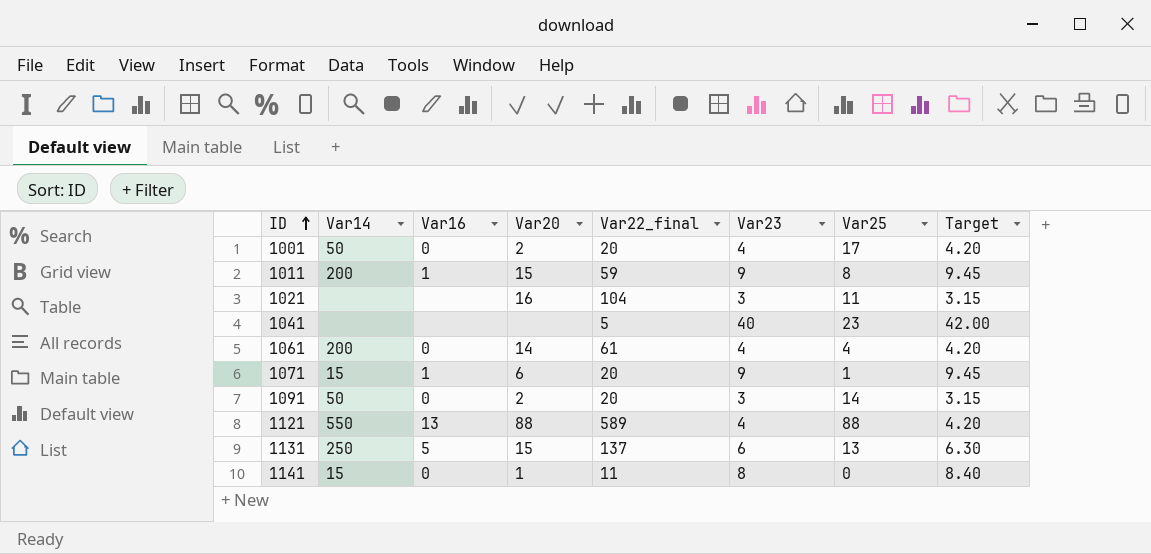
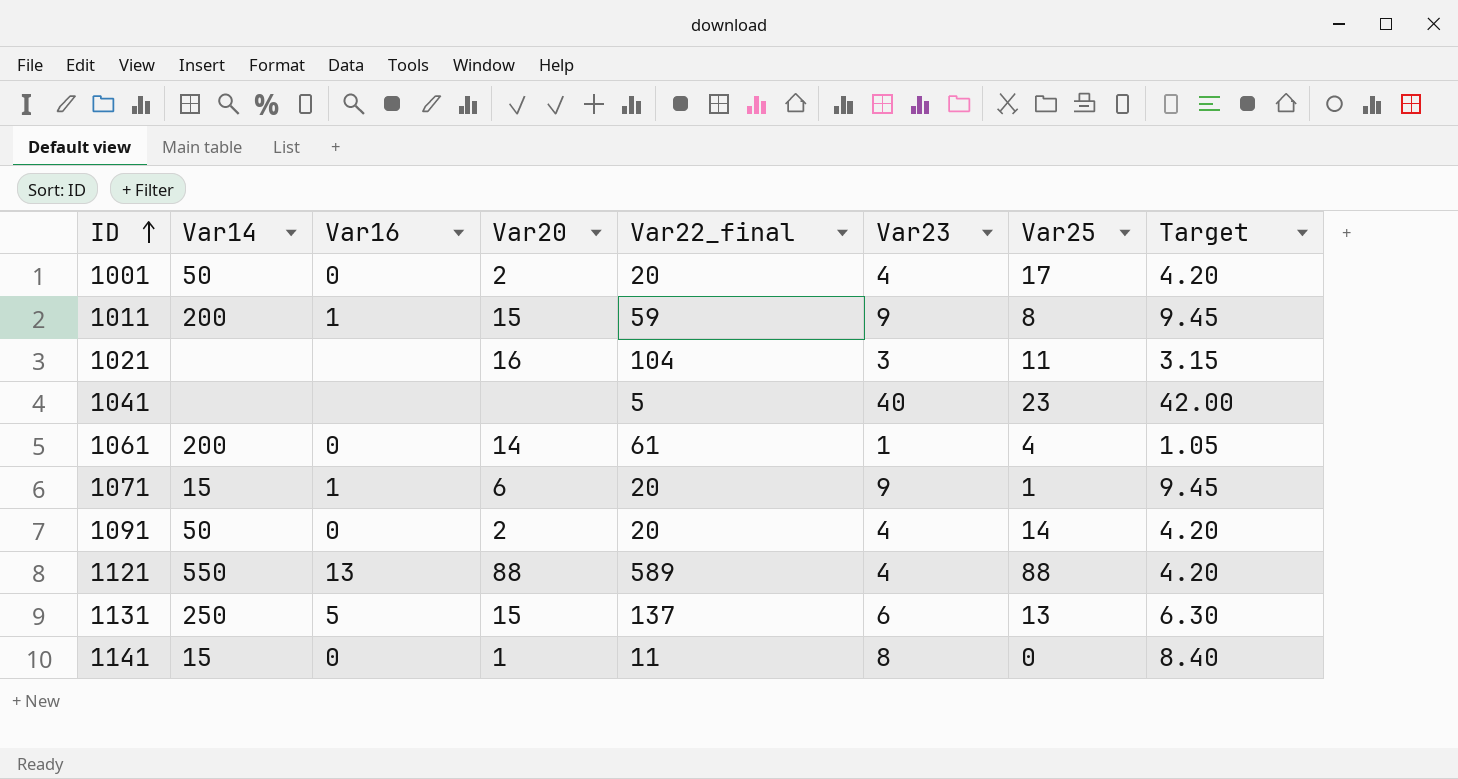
1061 | Var23: 4 -> 1
1061 | Target: 4.20 -> 1.05
1091 | Var23: 3 -> 4
1091 | Target: 3.15 -> 4.20

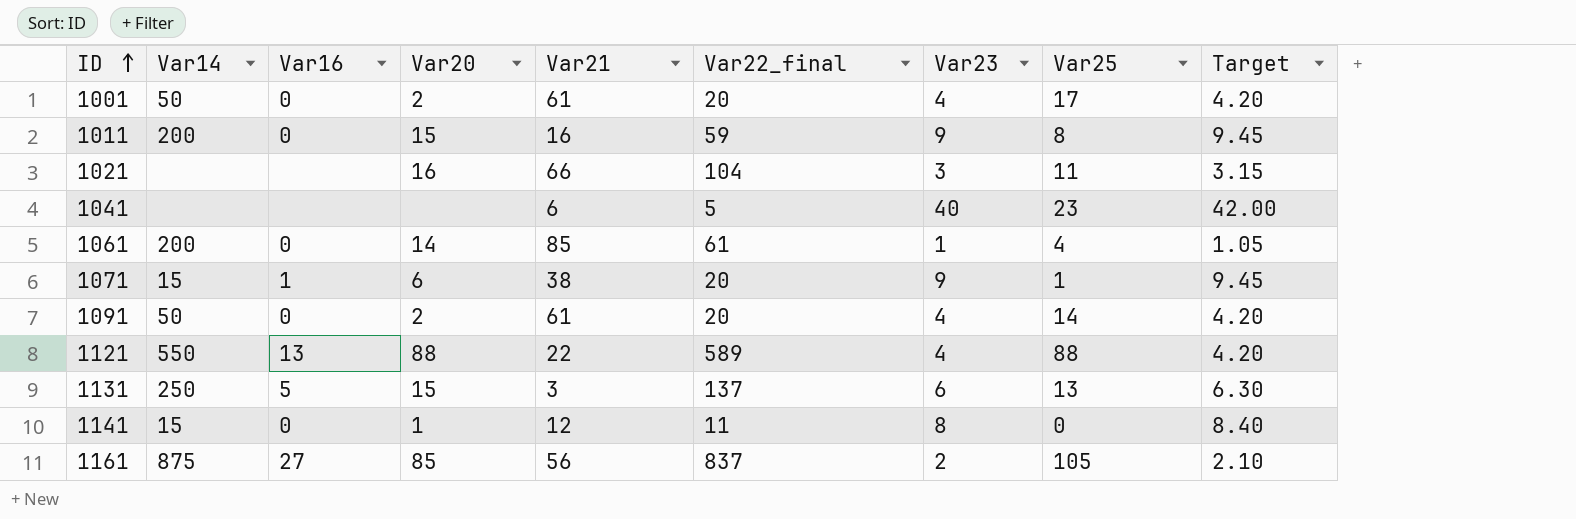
column Var21 | position: none -> 5
1011 | Var16: 1 -> 0
row 1161: none -> 875 | 27 | 85 | 56 | 837 | 2 | 105 | 2.10

